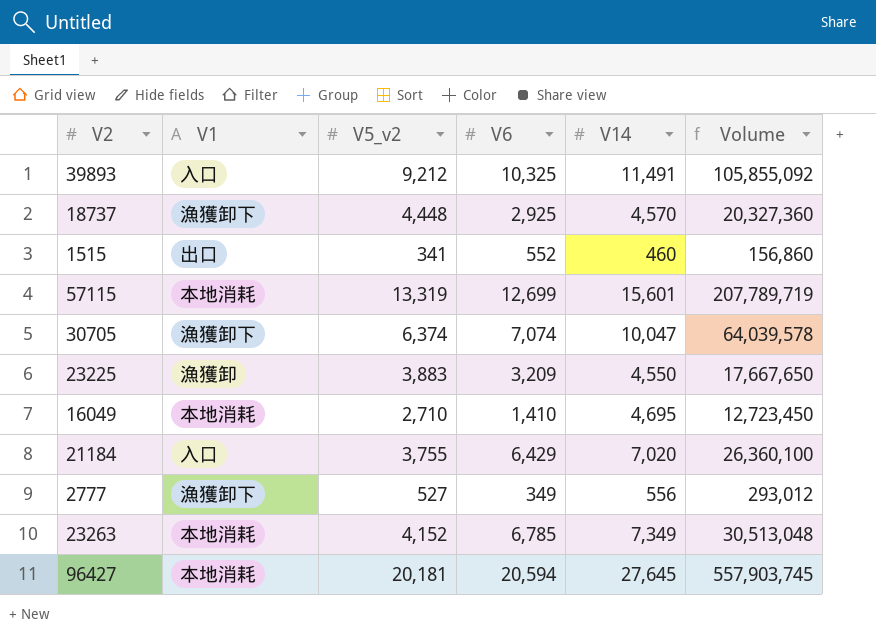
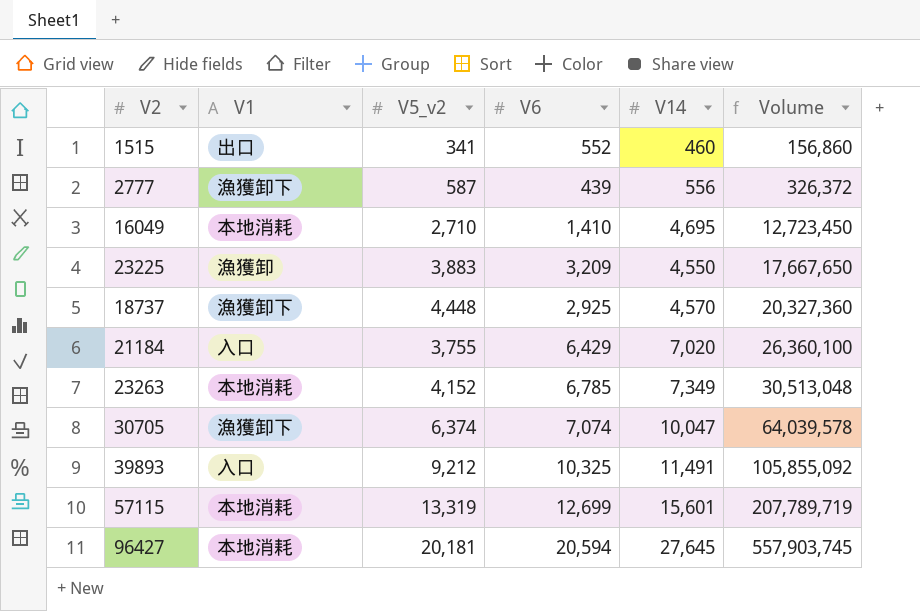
row order: none -> Volume ascending
2777 | V5_v2: 527 -> 587
2777 | V6: 349 -> 439
2777 | Volume: 293,012 -> 326,372

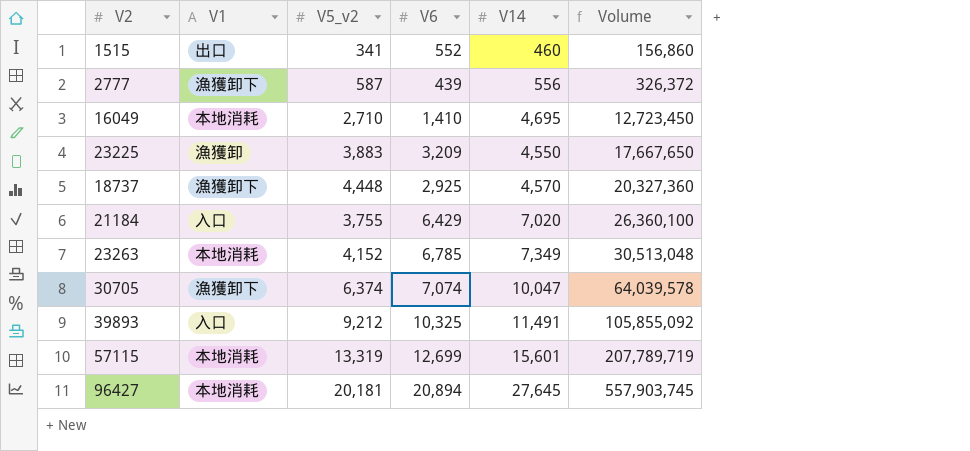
96427 | V6: 20,594 -> 20,894

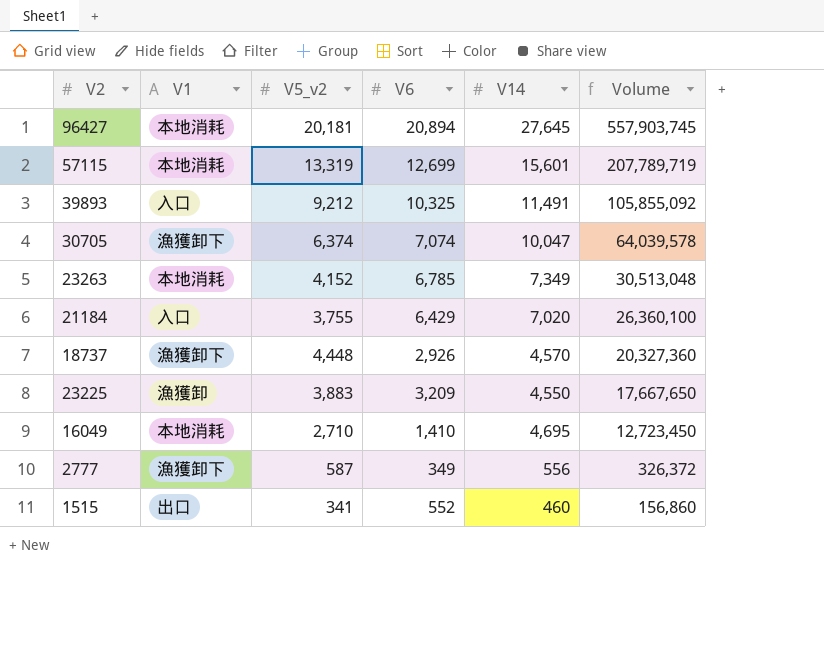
row order: Volume ascending -> Volume descending
18737 | V6: 2,925 -> 2,926
2777 | V6: 439 -> 349

